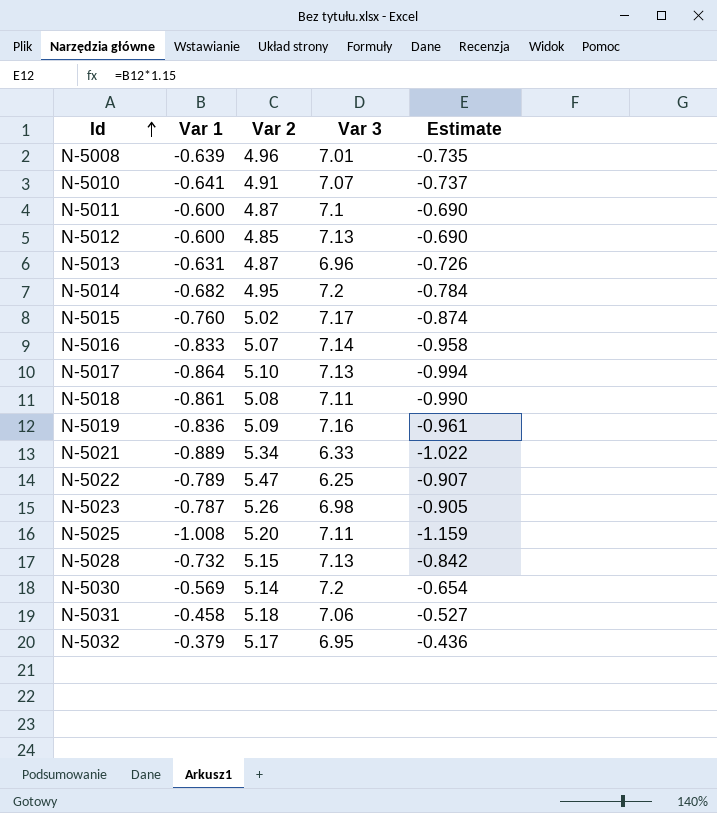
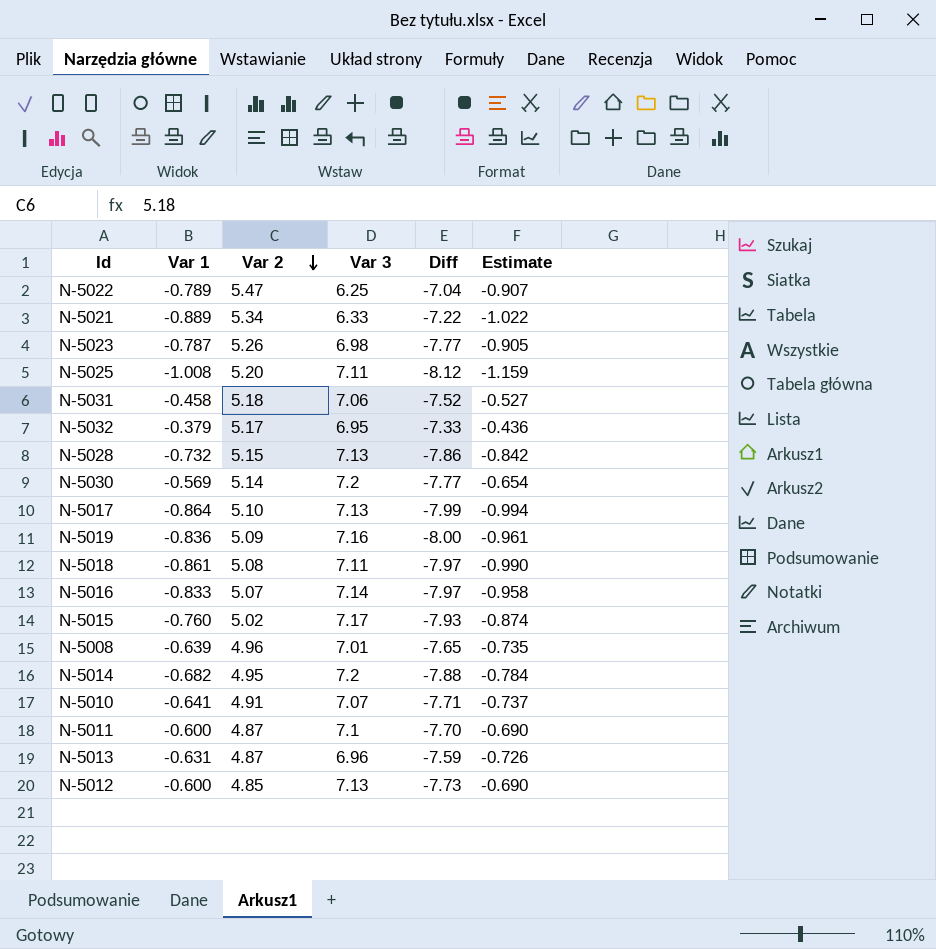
row order: Id ascending -> Var 2 descending
column Diff | formula: none -> [Var 1] - [Var 3]

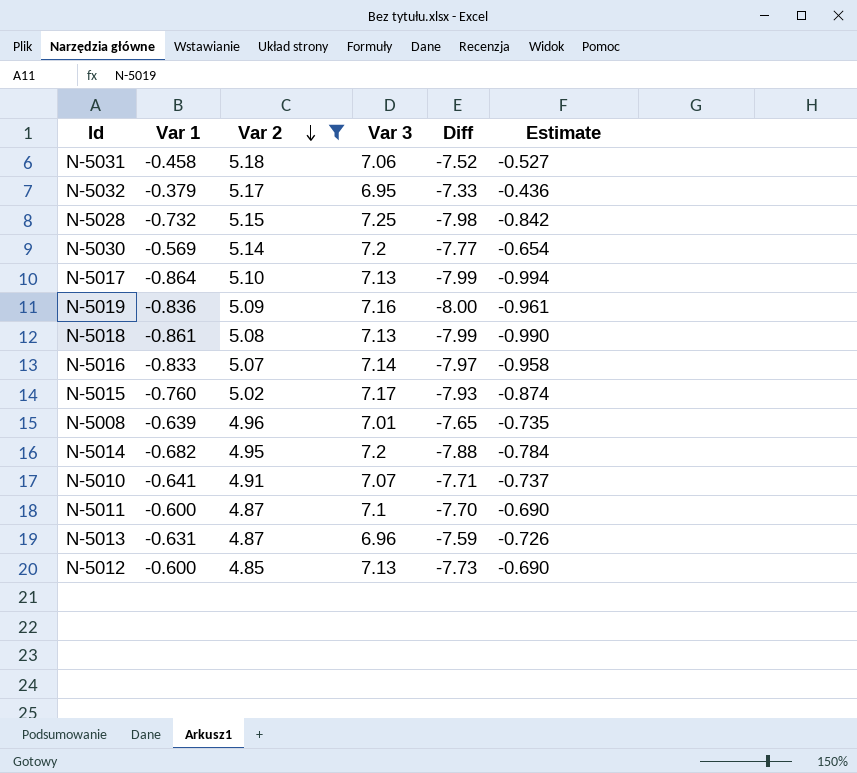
filter: none -> Var 2 <= 5.18
N-5028 | Var 3: 7.13 -> 7.25
N-5028 | Diff: -7.86 -> -7.98
N-5018 | Var 3: 7.11 -> 7.13
N-5018 | Diff: -7.97 -> -7.99

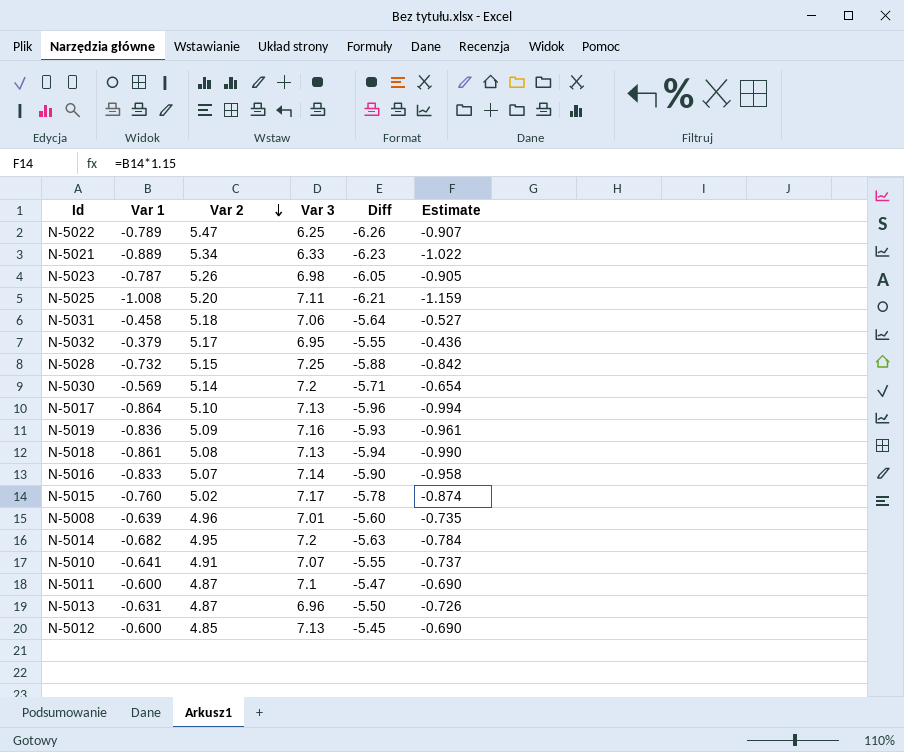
filter: Var 2 <= 5.18 -> none
column Diff | formula: [Var 1] - [Var 3] -> [Var 1] - [Var 2]

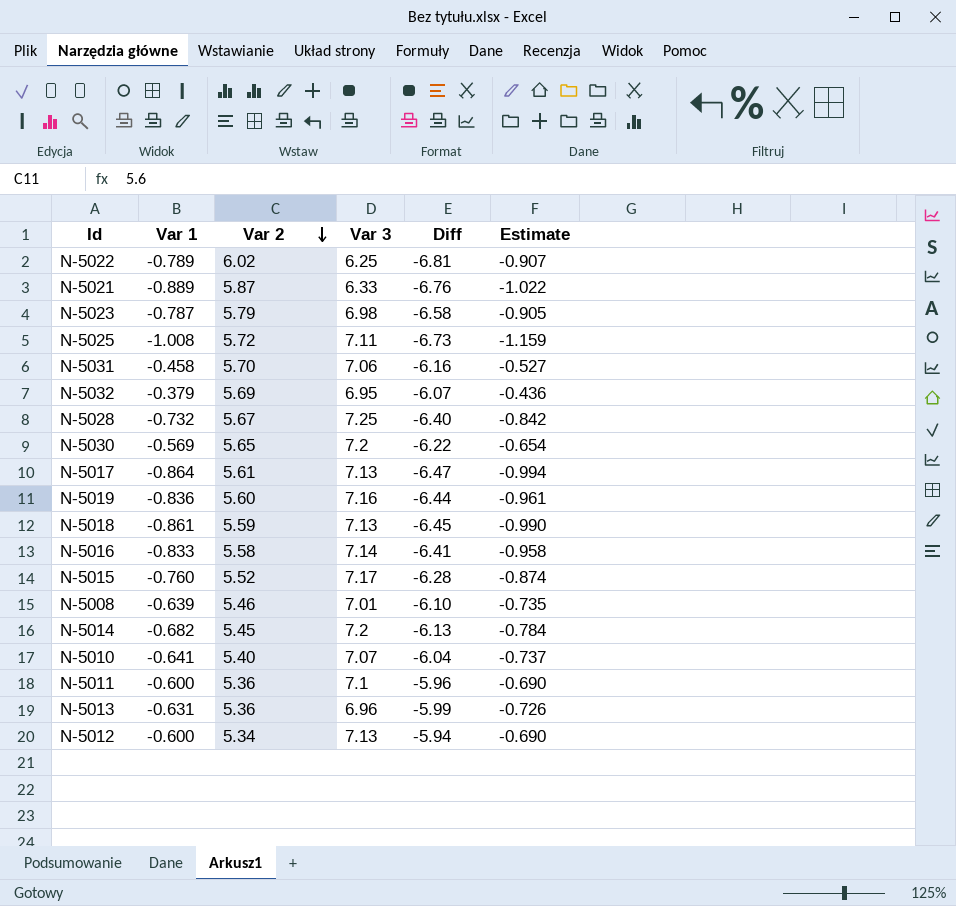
N-5022 | Var 2: 5.47 -> 6.02
N-5022 | Diff: -6.26 -> -6.81
N-5021 | Var 2: 5.34 -> 5.87
N-5021 | Diff: -6.23 -> -6.76
N-5023 | Var 2: 5.26 -> 5.79
N-5023 | Diff: -6.05 -> -6.58
N-5025 | Var 2: 5.20 -> 5.72
N-5025 | Diff: -6.21 -> -6.73
N-5031 | Var 2: 5.18 -> 5.70
N-5031 | Diff: -5.64 -> -6.16
N-5032 | Var 2: 5.17 -> 5.69
N-5032 | Diff: -5.55 -> -6.07
N-5028 | Var 2: 5.15 -> 5.67
N-5028 | Diff: -5.88 -> -6.40
N-5030 | Var 2: 5.14 -> 5.65
N-5030 | Diff: -5.71 -> -6.22
N-5017 | Var 2: 5.10 -> 5.61
N-5017 | Diff: -5.96 -> -6.47
N-5019 | Var 2: 5.09 -> 5.60
N-5019 | Diff: -5.93 -> -6.44
N-5018 | Var 2: 5.08 -> 5.59
N-5018 | Diff: -5.94 -> -6.45
N-5016 | Var 2: 5.07 -> 5.58
N-5016 | Diff: -5.90 -> -6.41
N-5015 | Var 2: 5.02 -> 5.52
N-5015 | Diff: -5.78 -> -6.28
N-5008 | Var 2: 4.96 -> 5.46
N-5008 | Diff: -5.60 -> -6.10
N-5014 | Var 2: 4.95 -> 5.45
N-5014 | Diff: -5.63 -> -6.13
N-5010 | Var 2: 4.91 -> 5.40
N-5010 | Diff: -5.55 -> -6.04
N-5011 | Var 2: 4.87 -> 5.36
N-5011 | Diff: -5.47 -> -5.96
N-5013 | Var 2: 4.87 -> 5.36
N-5013 | Diff: -5.50 -> -5.99
N-5012 | Var 2: 4.85 -> 5.34
N-5012 | Diff: -5.45 -> -5.94

